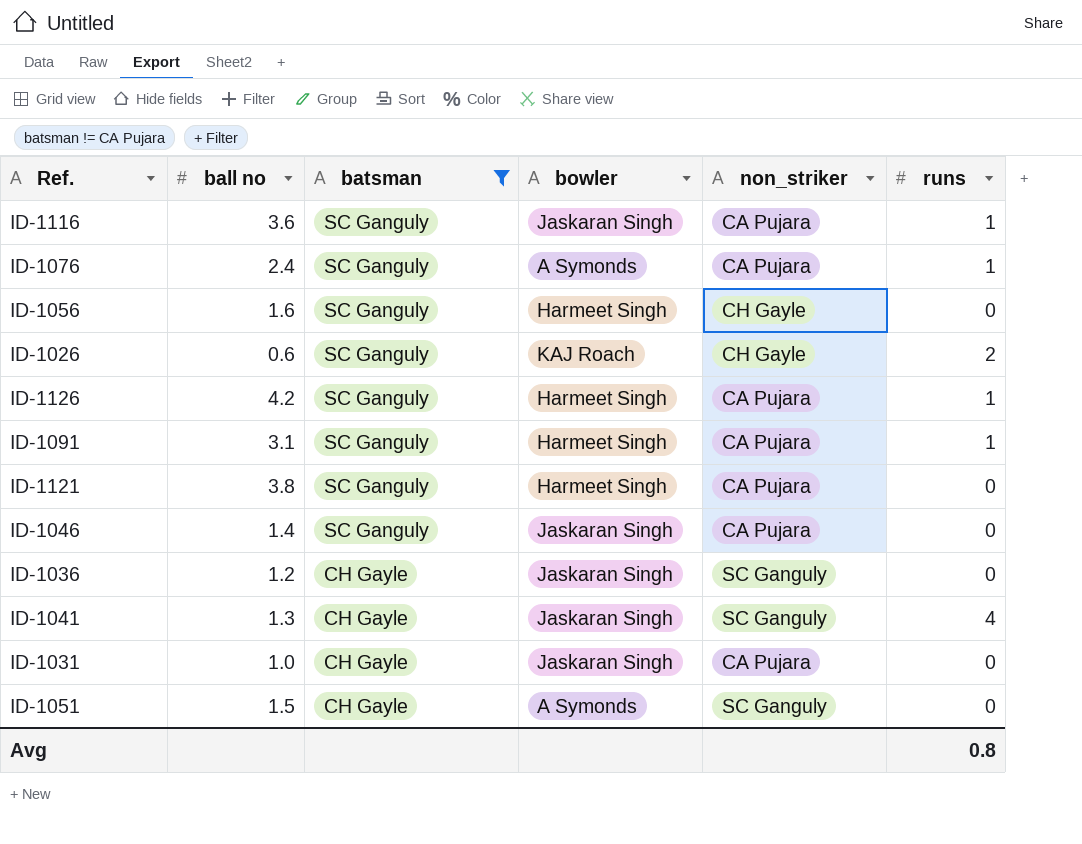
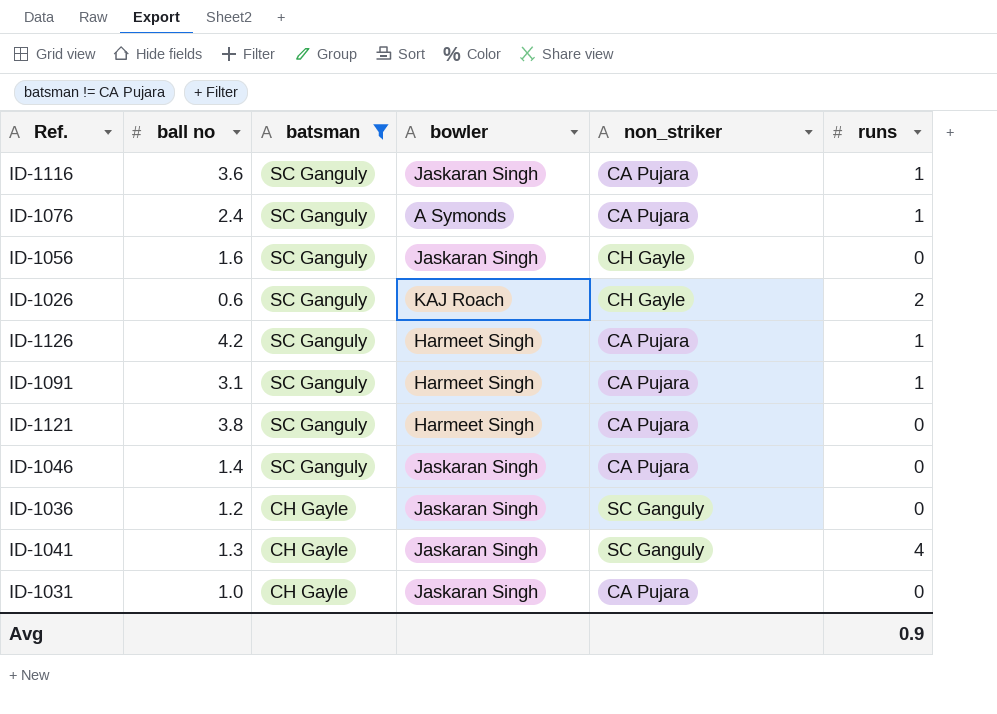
row ID-1051: 1.5 | CH Gayle | A Symonds | SC Ganguly | 0 -> none
ID-1056 | bowler: Harmeet Singh -> Jaskaran Singh
Avg | runs: 0.8 -> 0.9

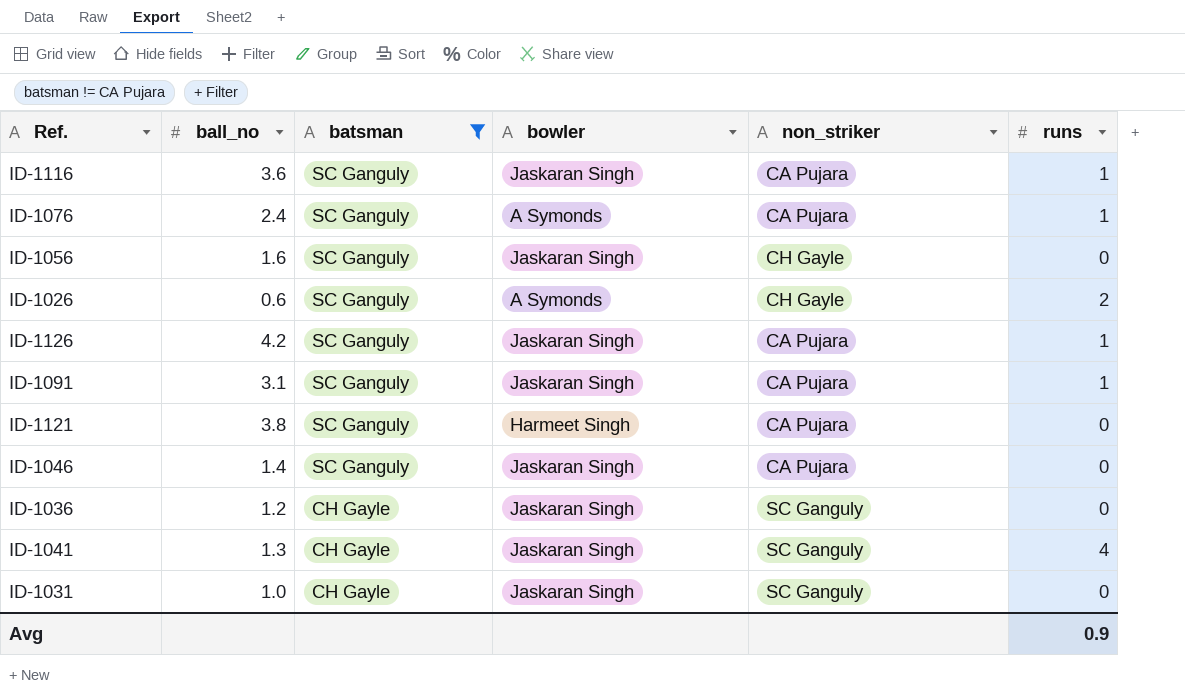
column name: ball no -> ball_no
ID-1026 | bowler: KAJ Roach -> A Symonds
ID-1126 | bowler: Harmeet Singh -> Jaskaran Singh
ID-1091 | bowler: Harmeet Singh -> Jaskaran Singh
ID-1031 | non_striker: CA Pujara -> SC Ganguly

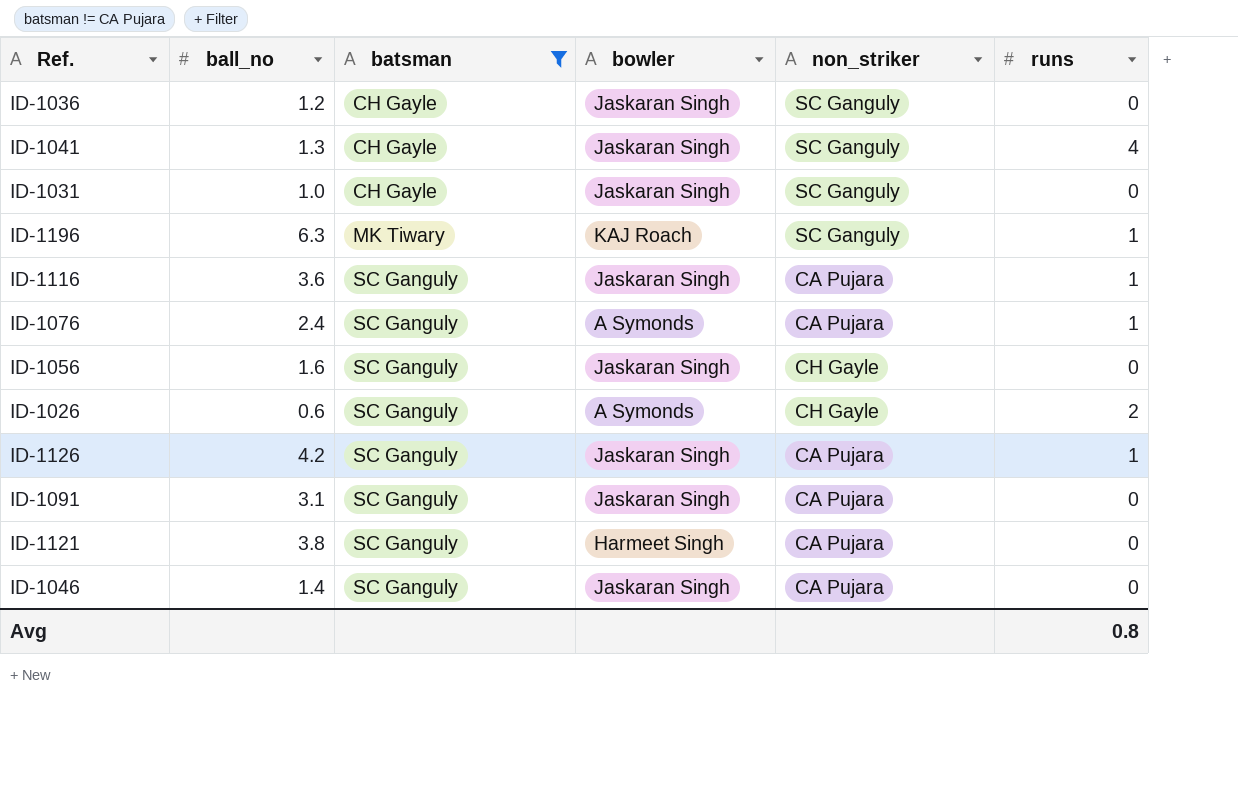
row order: batsman descending -> batsman ascending
row ID-1196: none -> 6.3 | MK Tiwary | KAJ Roach | SC Ganguly | 1
ID-1091 | runs: 1 -> 0
Avg | runs: 0.9 -> 0.8

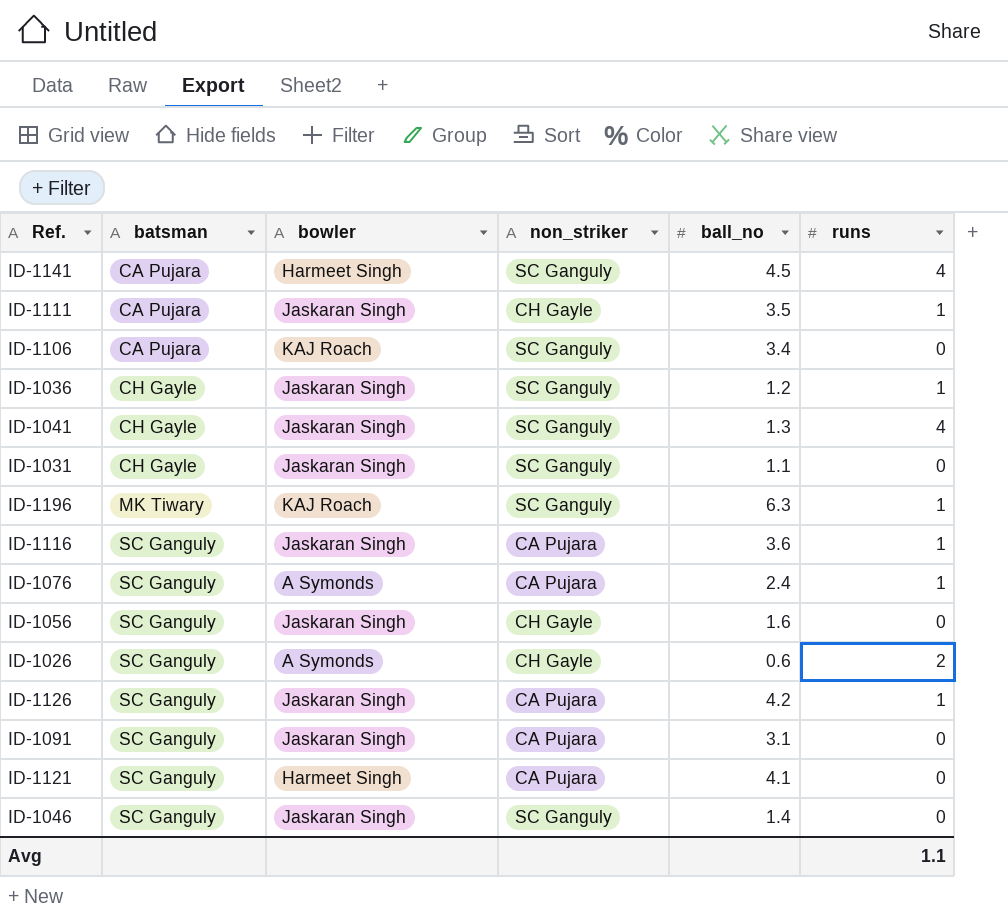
filter: batsman != CA Pujara -> none
column ball_no | position: 2 -> 5
ID-1036 | runs: 0 -> 1
ID-1031 | ball_no: 1.0 -> 1.1
ID-1121 | ball_no: 3.8 -> 4.1
ID-1046 | non_striker: CA Pujara -> SC Ganguly
Avg | runs: 0.8 -> 1.1

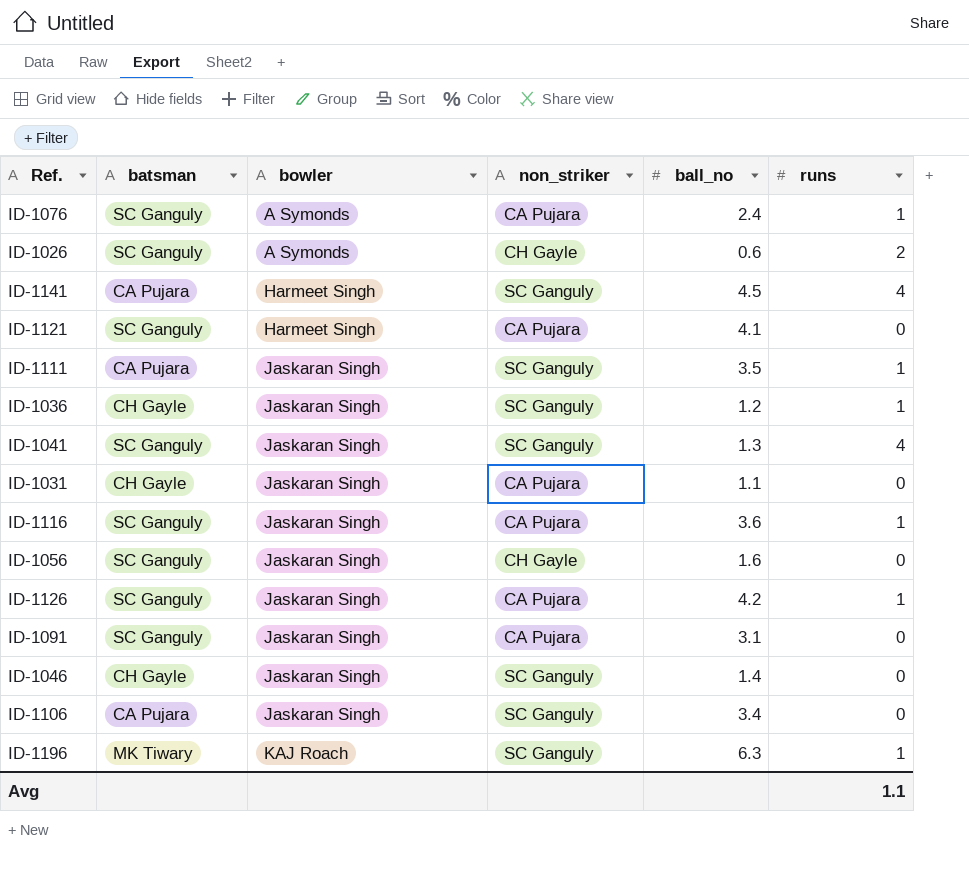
row order: batsman ascending -> bowler ascending
ID-1111 | non_striker: CH Gayle -> SC Ganguly
ID-1041 | batsman: CH Gayle -> SC Ganguly
ID-1031 | non_striker: SC Ganguly -> CA Pujara
ID-1046 | batsman: SC Ganguly -> CH Gayle
ID-1106 | bowler: KAJ Roach -> Jaskaran Singh

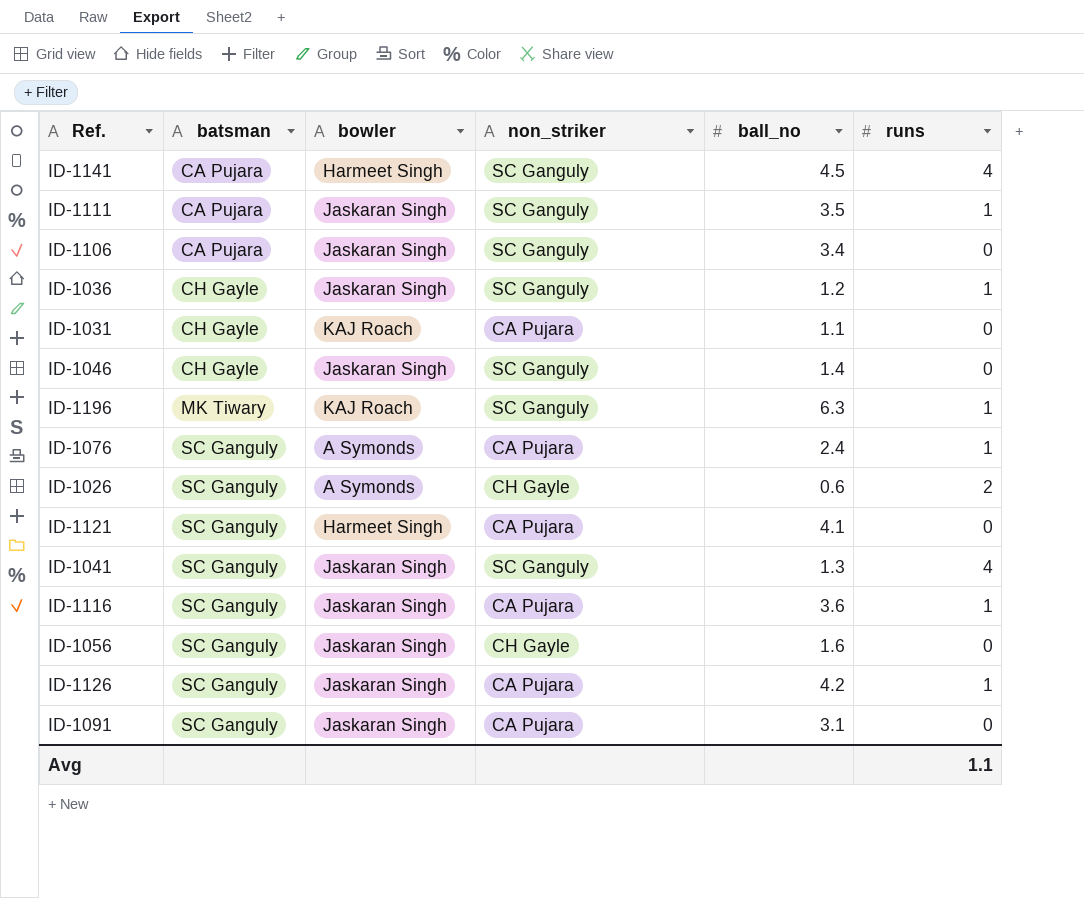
row order: bowler ascending -> batsman ascending
ID-1031 | bowler: Jaskaran Singh -> KAJ Roach

